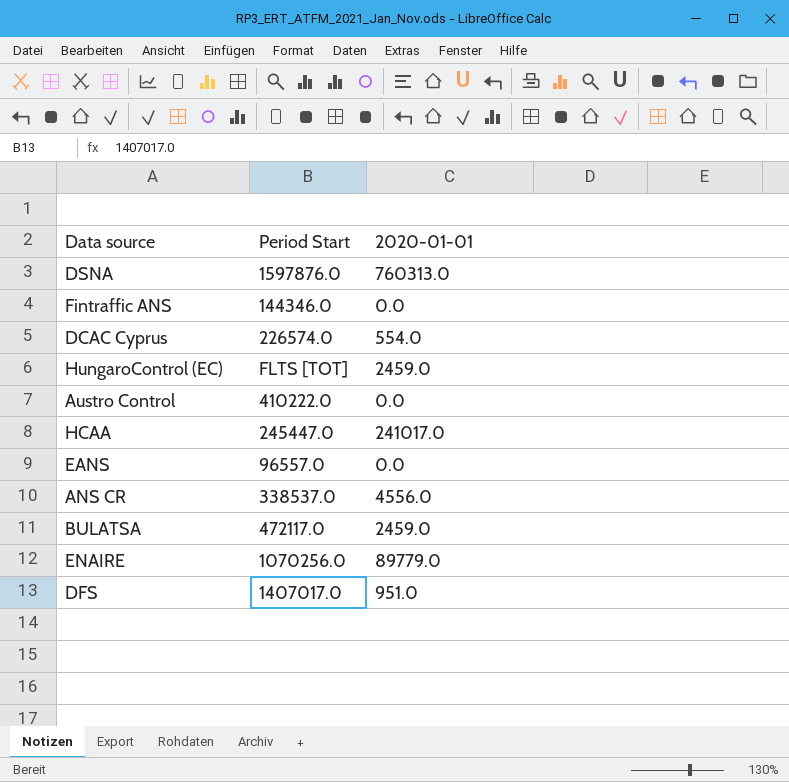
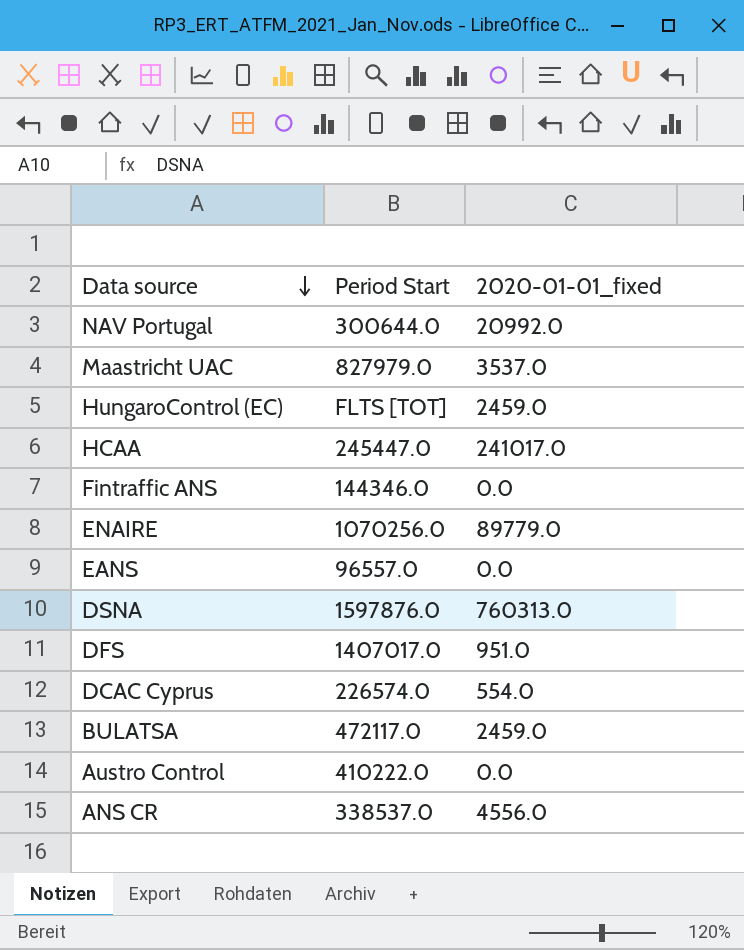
row order: none -> Data source descending
column name: 2020-01-01 -> 2020-01-01_fixed
row NAV Portugal: none -> 300644.0 | 20992.0
row Maastricht UAC: none -> 827979.0 | 3537.0

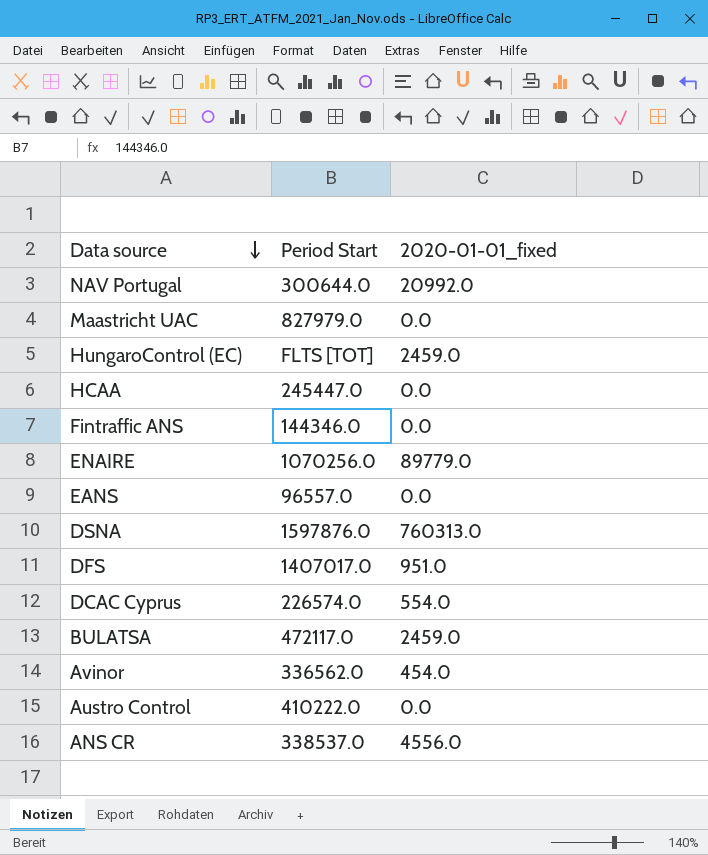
Maastricht UAC | 2020-01-01_fixed: 3537.0 -> 0.0
HCAA | 2020-01-01_fixed: 241017.0 -> 0.0
row Avinor: none -> 336562.0 | 454.0

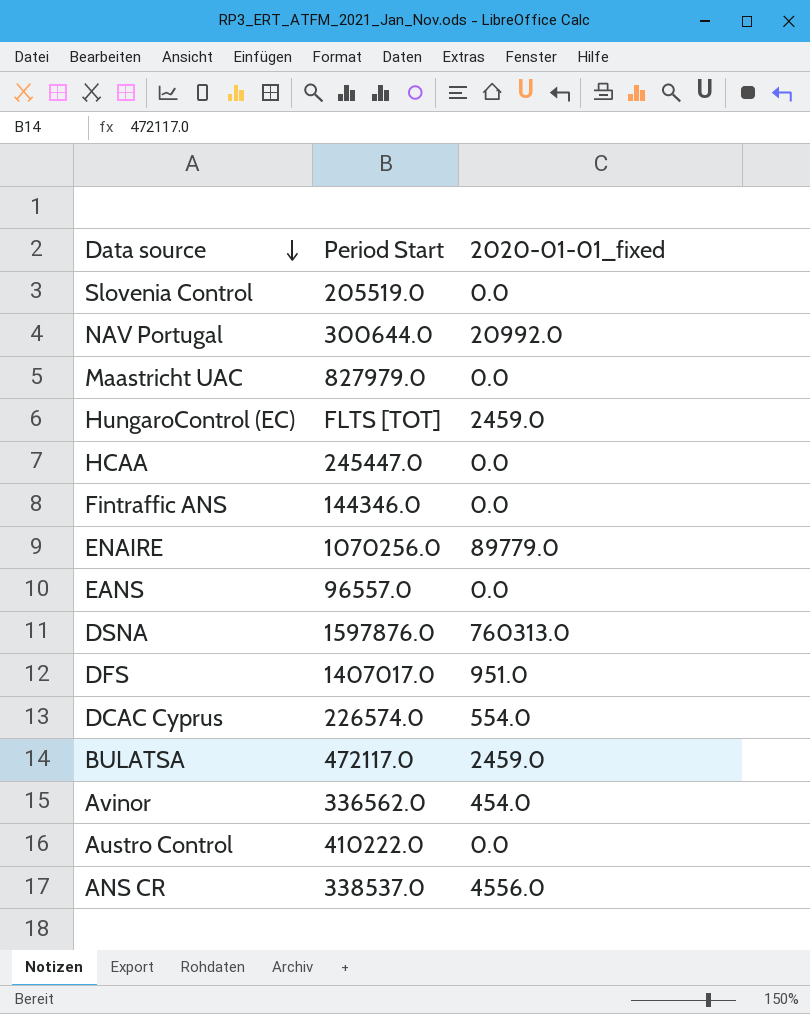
row Slovenia Control: none -> 205519.0 | 0.0

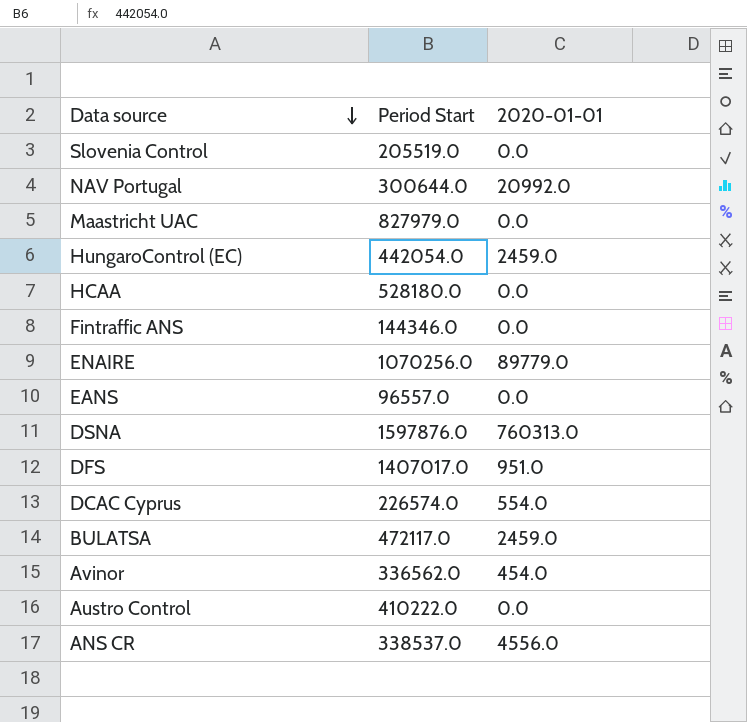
column name: 2020-01-01_fixed -> 2020-01-01
HungaroControl (EC) | Period Start: FLTS [TOT] -> 442054.0
HCAA | Period Start: 245447.0 -> 528180.0

